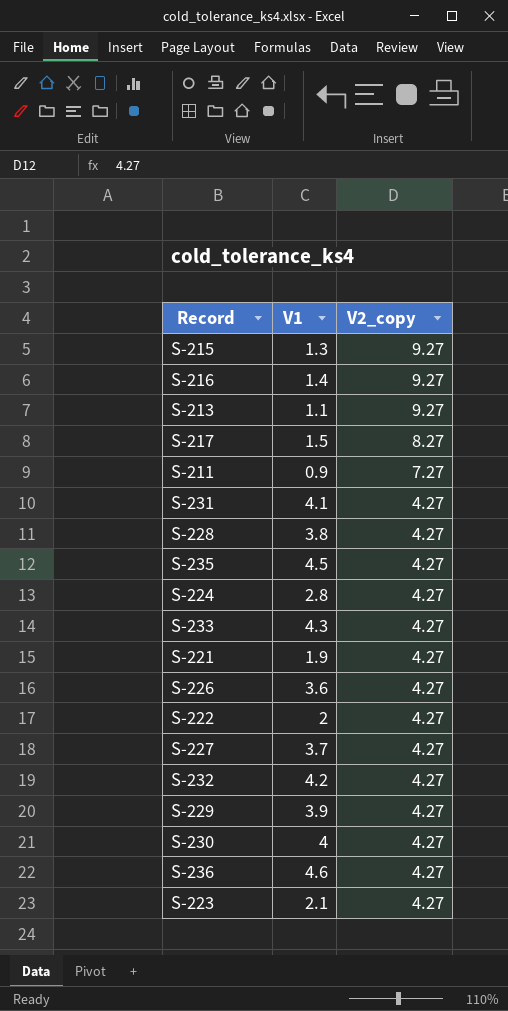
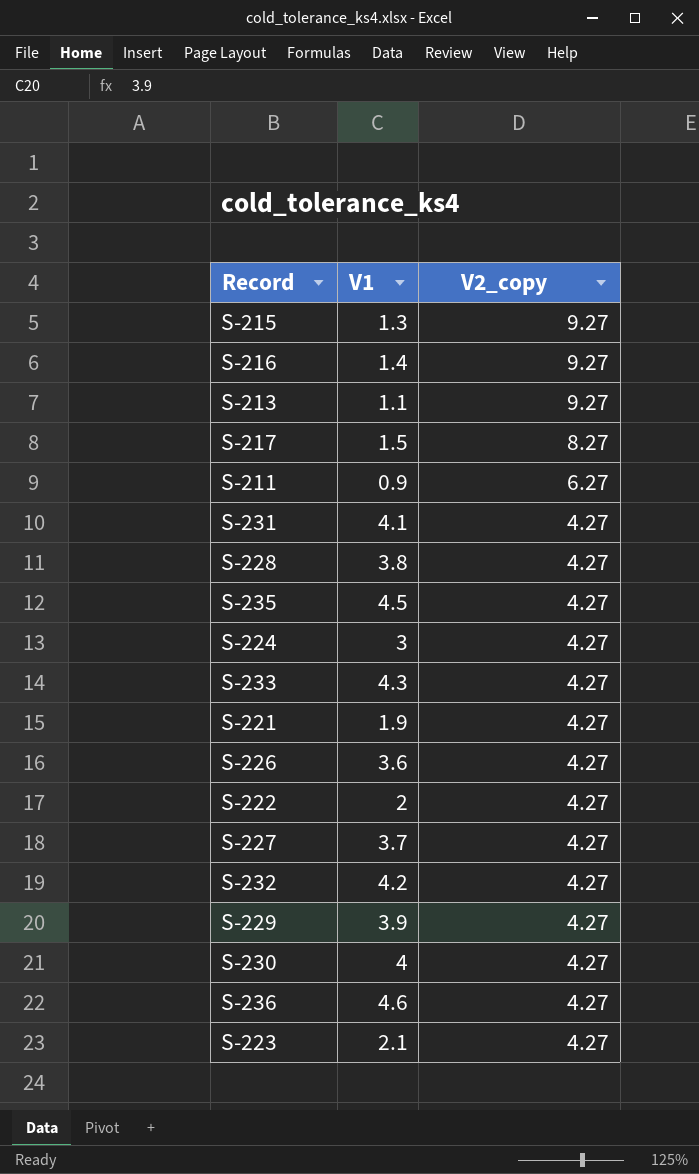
S-211 | V2_copy: 7.27 -> 6.27
S-224 | V1: 2.8 -> 3

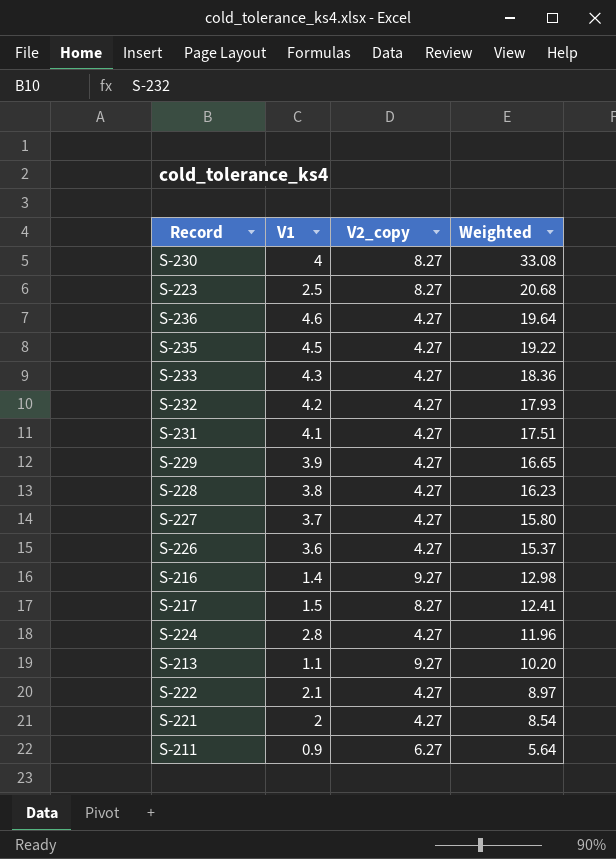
row order: V2_copy descending -> Weighted descending
column Weighted | formula: none -> [V1] * [V2_copy]
row S-215: 1.3 | 9.27 -> none
S-230 | V2_copy: 4.27 -> 8.27
S-223 | V1: 2.1 -> 2.5
S-223 | V2_copy: 4.27 -> 8.27
S-224 | V1: 3 -> 2.8
S-222 | V1: 2 -> 2.1
S-221 | V1: 1.9 -> 2

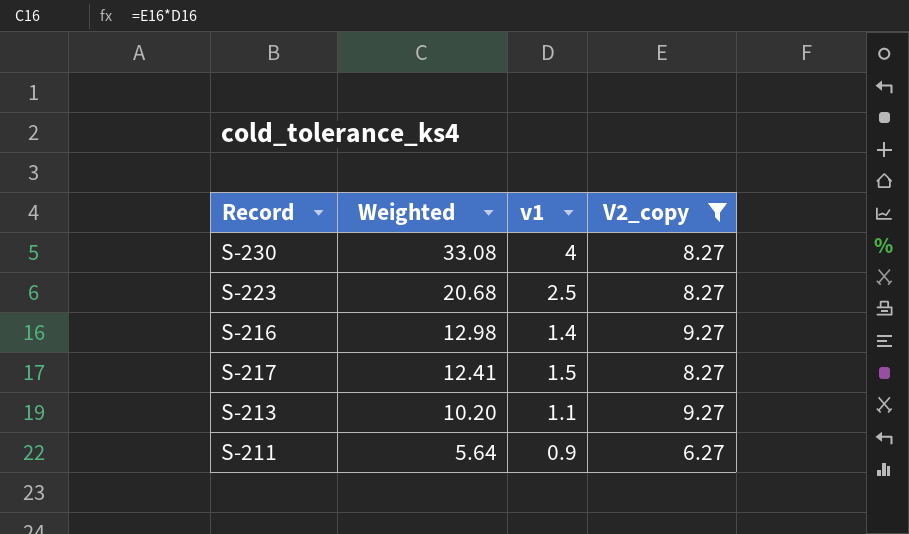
filter: none -> V2_copy != 4.27
column Weighted | position: 4 -> 2
column name: V1 -> v1

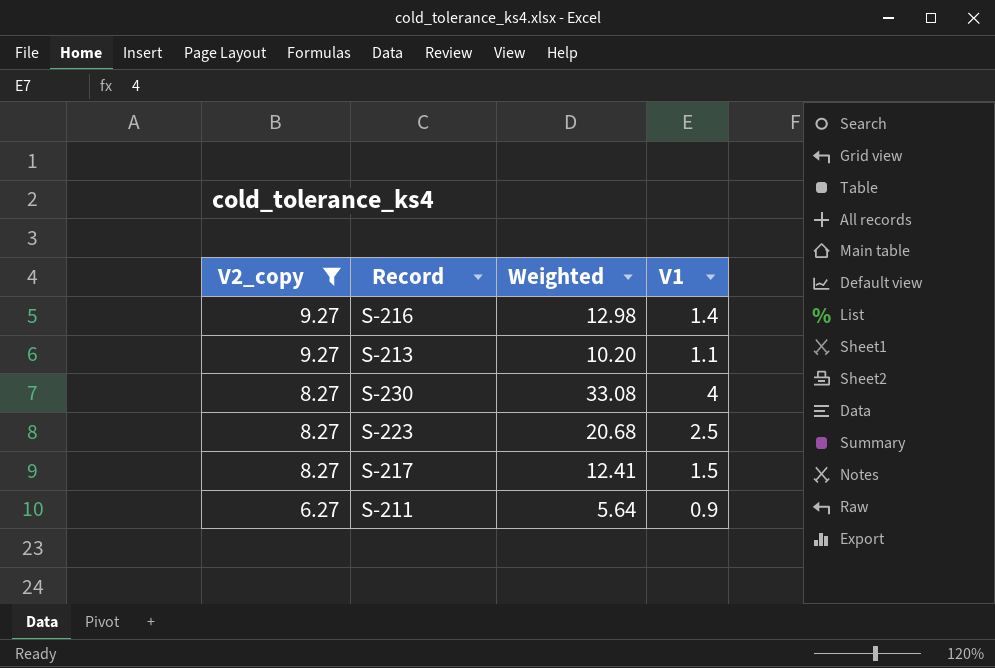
row order: Weighted descending -> V2_copy descending
column V2_copy | position: 4 -> 1
column name: v1 -> V1

